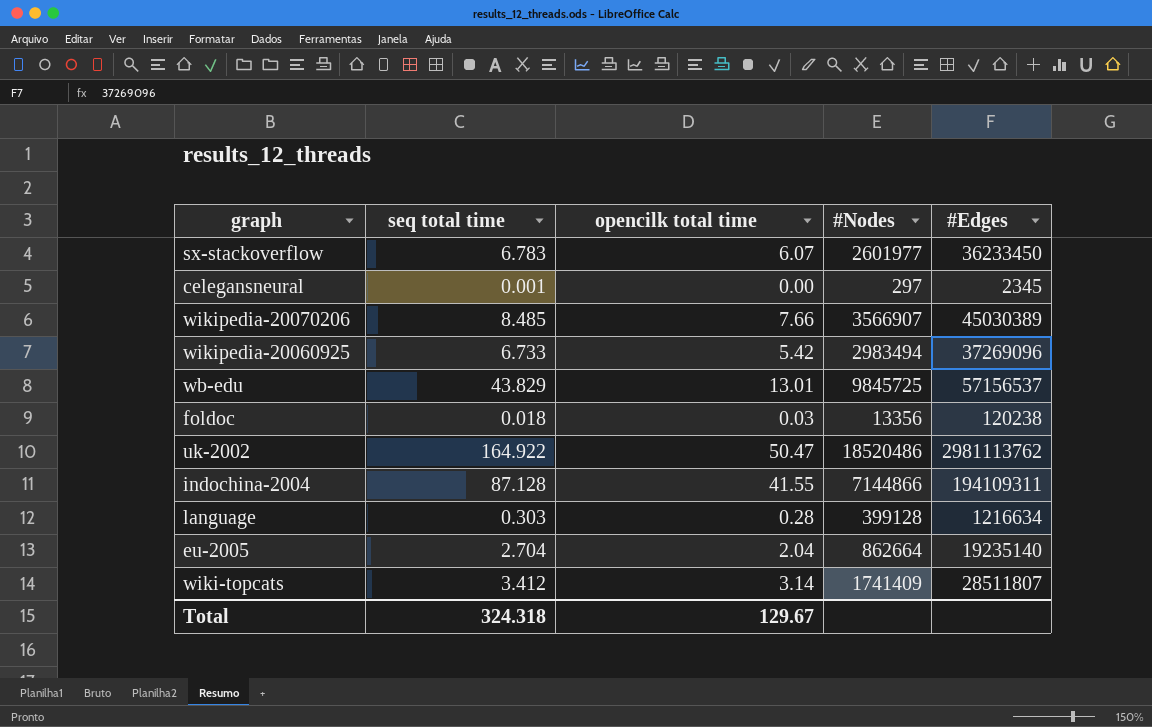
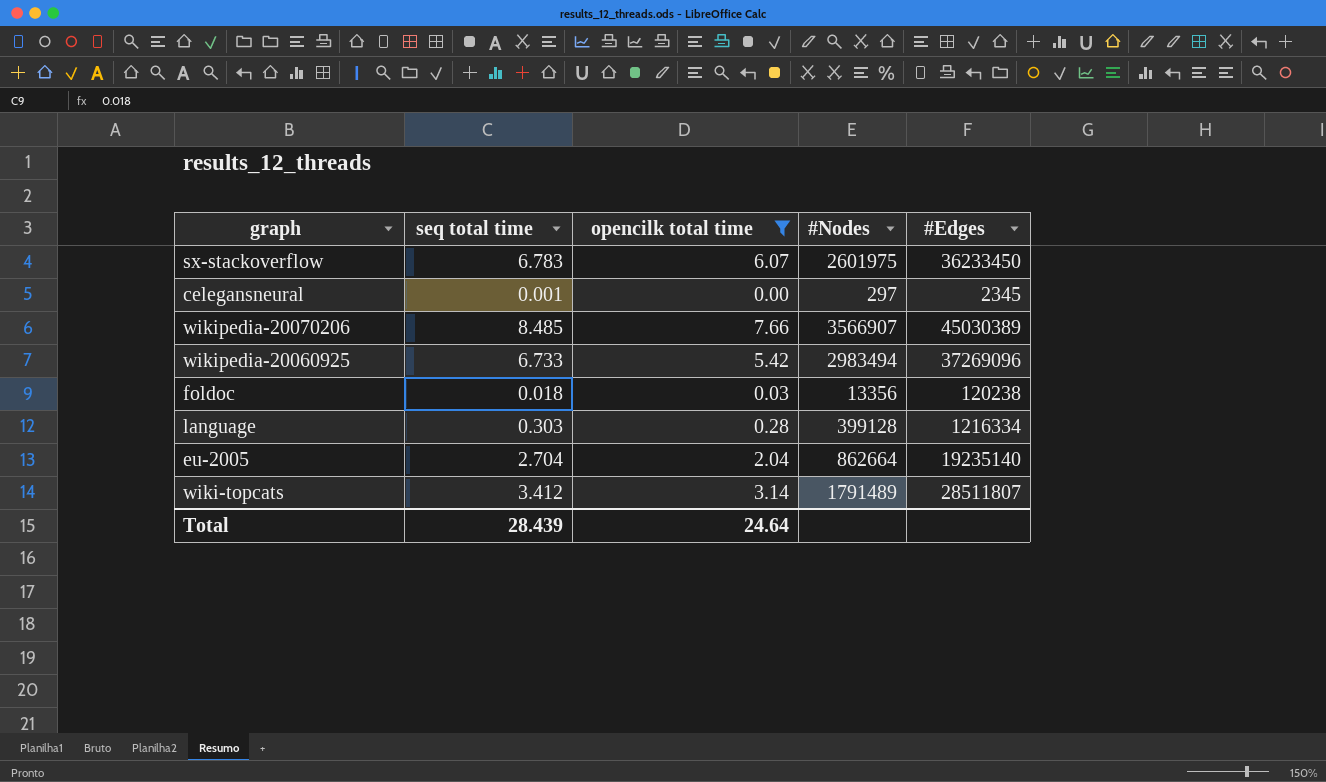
filter: none -> opencilk total time <= 7.66
sx-stackoverflow | #Nodes: 2601977 -> 2601975
language | #Edges: 1216634 -> 1216334
wiki-topcats | #Nodes: 1741409 -> 1791489
Total | seq total time: 324.318 -> 28.439
Total | opencilk total time: 129.67 -> 24.64

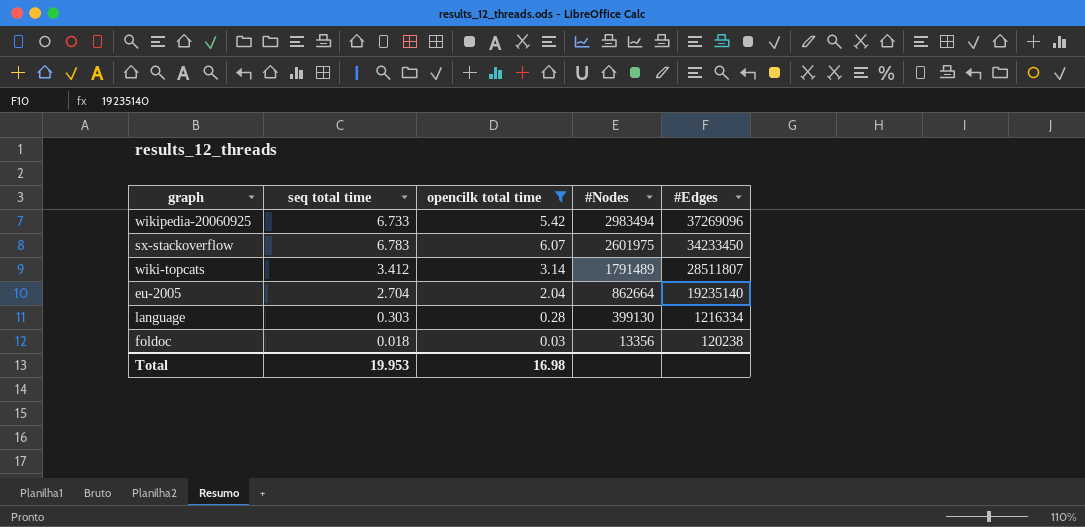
row order: none -> #Nodes descending
row celegansneural: 0.001 | 0.00 | 297 | 2345 -> none
row wikipedia-20070206: 8.485 | 7.66 | 3566907 | 45030389 -> none
sx-stackoverflow | #Edges: 36233450 -> 34233450
language | #Nodes: 399128 -> 399130
Total | seq total time: 28.439 -> 19.953
Total | opencilk total time: 24.64 -> 16.98

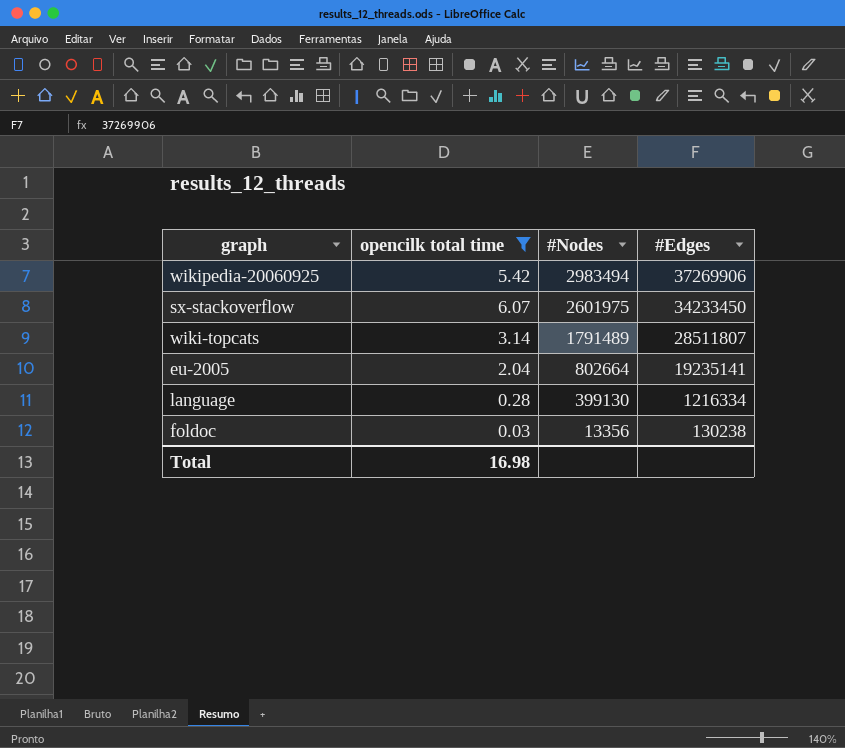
column seq total time | position: 2 -> none
wikipedia-20060925 | #Edges: 37269096 -> 37269906
eu-2005 | #Nodes: 862664 -> 802664
eu-2005 | #Edges: 19235140 -> 19235141
foldoc | #Edges: 120238 -> 130238

